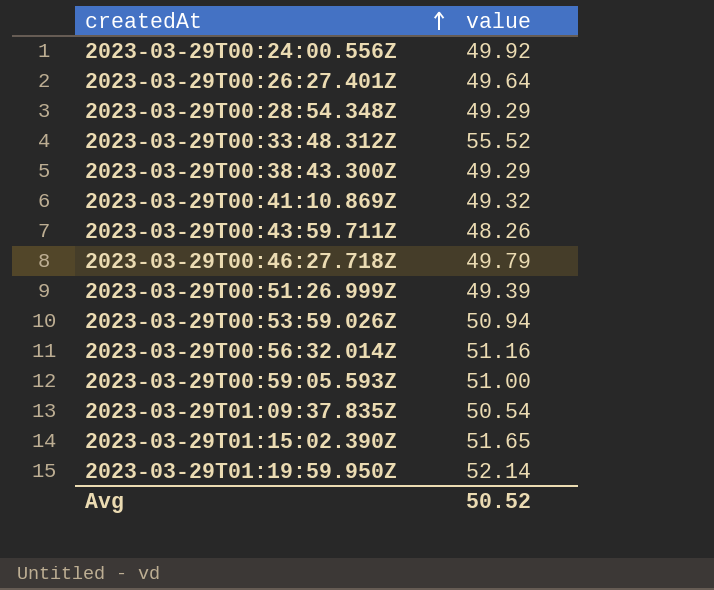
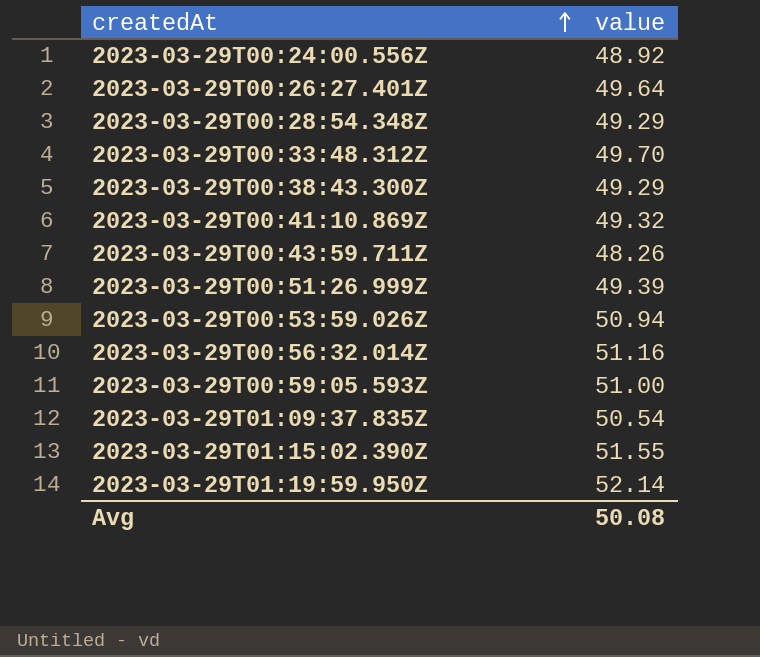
row 2023-03-29T00:46:27.718Z: 49.79 -> none
2023-03-29T00:24:00.556Z | value: 49.92 -> 48.92
2023-03-29T00:33:48.312Z | value: 55.52 -> 49.70
2023-03-29T01:15:02.390Z | value: 51.65 -> 51.55
Avg | value: 50.52 -> 50.08

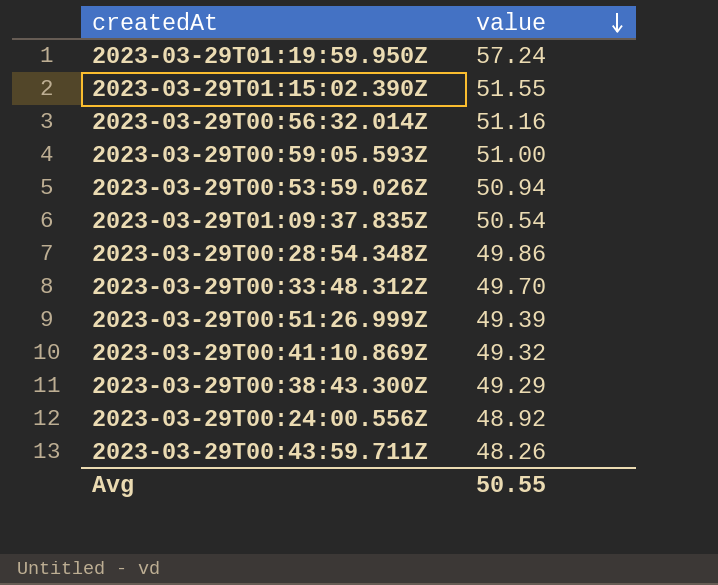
row order: createdAt ascending -> value descending
row 2023-03-29T00:26:27.401Z: 49.64 -> none
2023-03-29T01:19:59.950Z | value: 52.14 -> 57.24
2023-03-29T00:28:54.348Z | value: 49.29 -> 49.86
Avg | value: 50.08 -> 50.55

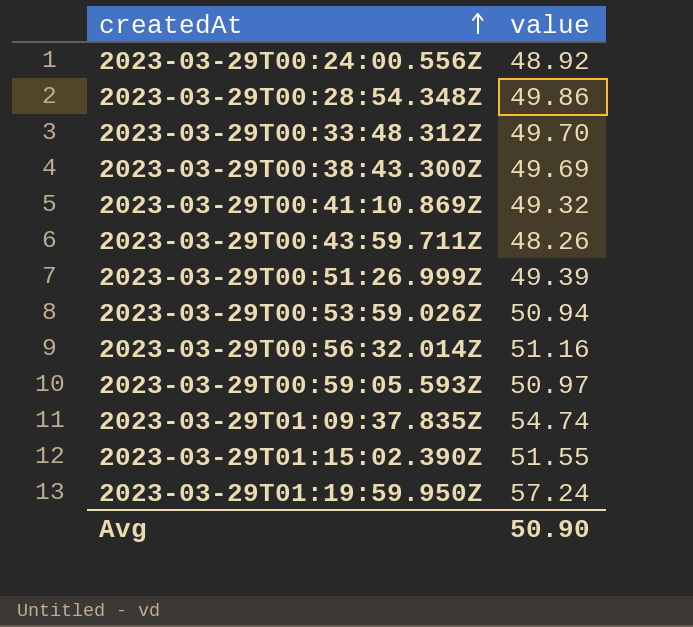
row order: value descending -> createdAt ascending
2023-03-29T00:38:43.300Z | value: 49.29 -> 49.69
2023-03-29T00:59:05.593Z | value: 51.00 -> 50.97
2023-03-29T01:09:37.835Z | value: 50.54 -> 54.74
Avg | value: 50.55 -> 50.90

